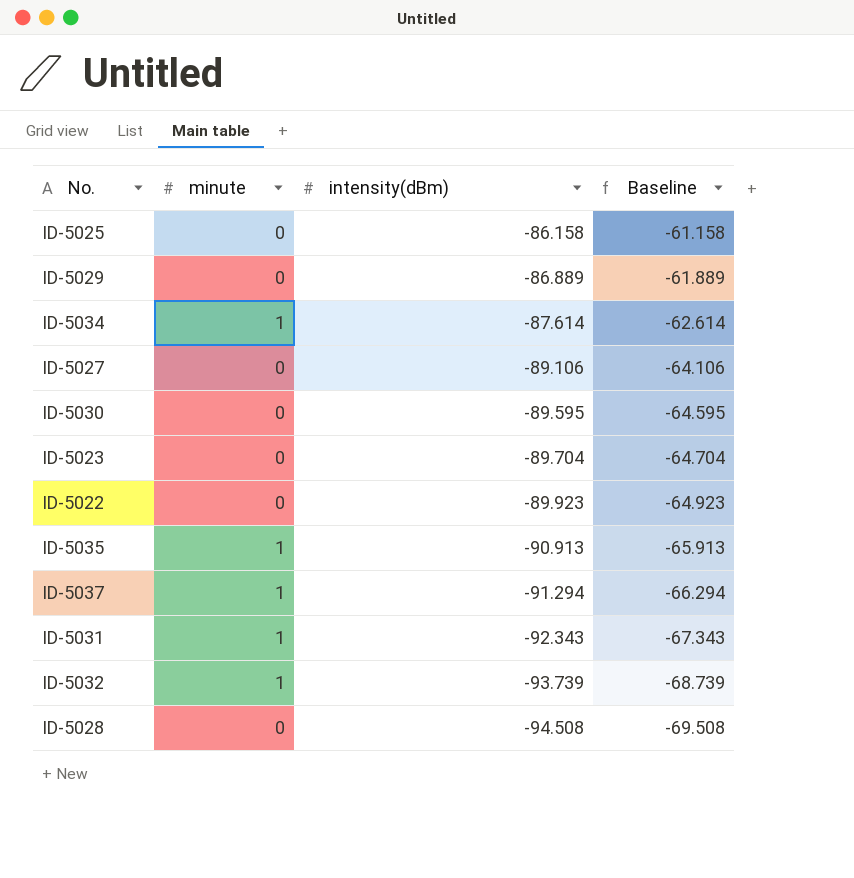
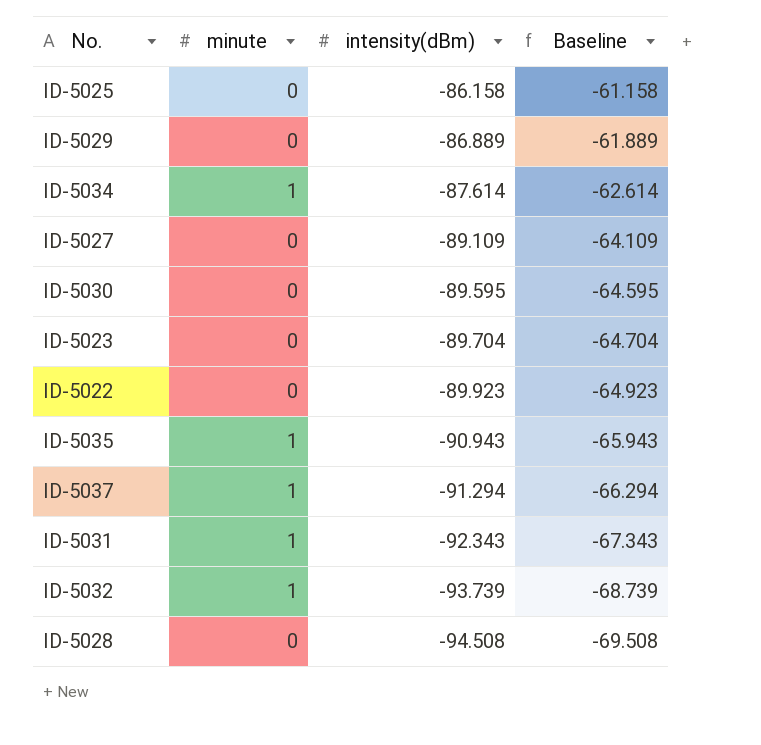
ID-5027 | intensity(dBm): -89.106 -> -89.109
ID-5027 | Baseline: -64.106 -> -64.109
ID-5035 | intensity(dBm): -90.913 -> -90.943
ID-5035 | Baseline: -65.913 -> -65.943

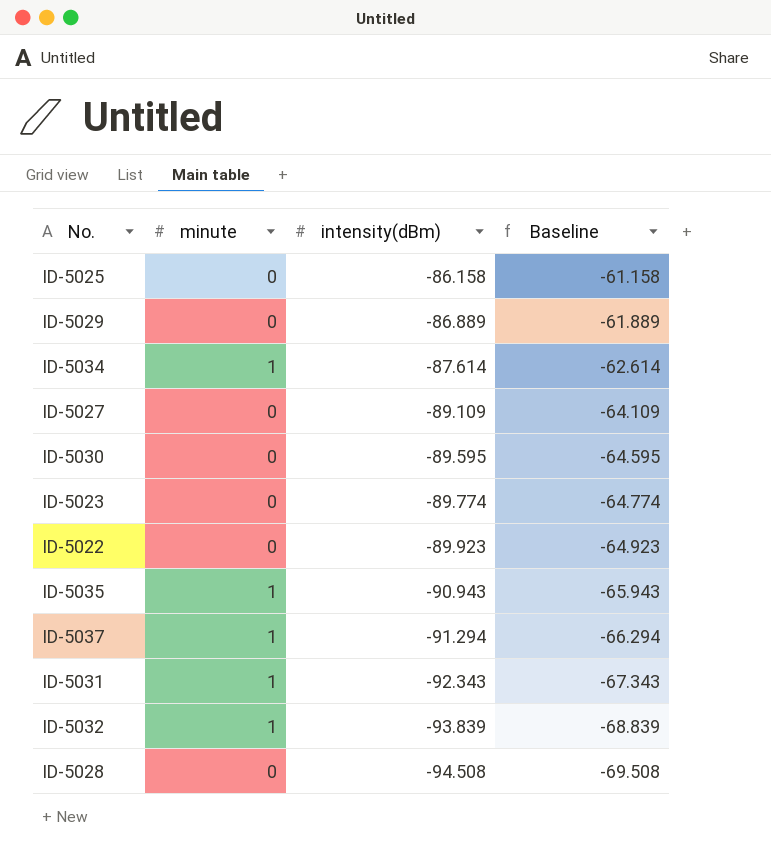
ID-5023 | intensity(dBm): -89.704 -> -89.774
ID-5023 | Baseline: -64.704 -> -64.774
ID-5032 | intensity(dBm): -93.739 -> -93.839
ID-5032 | Baseline: -68.739 -> -68.839

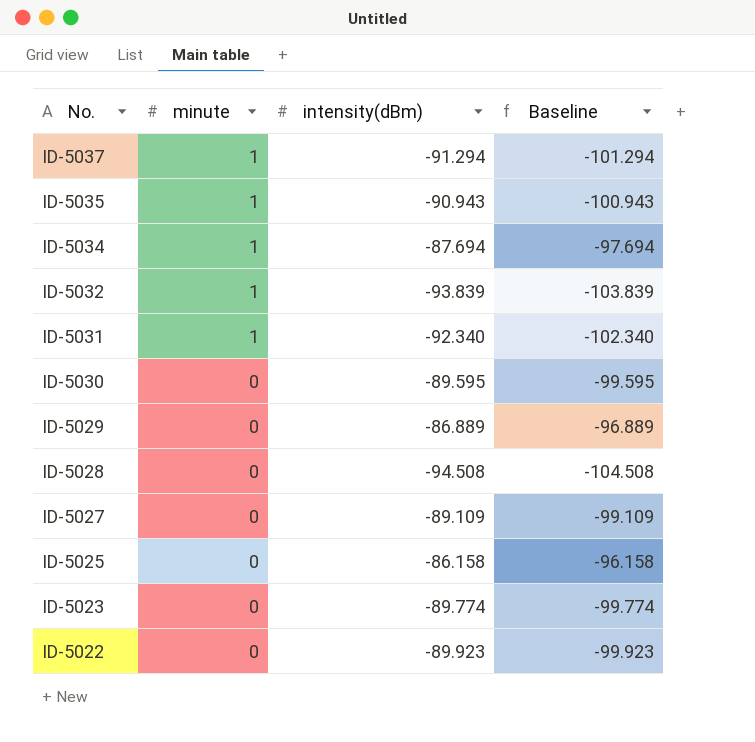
row order: intensity(dBm) descending -> No. descending
column Baseline | formula: [intensity(dBm)] + 25 -> [intensity(dBm)] - 10
ID-5034 | intensity(dBm): -87.614 -> -87.694
ID-5031 | intensity(dBm): -92.343 -> -92.340

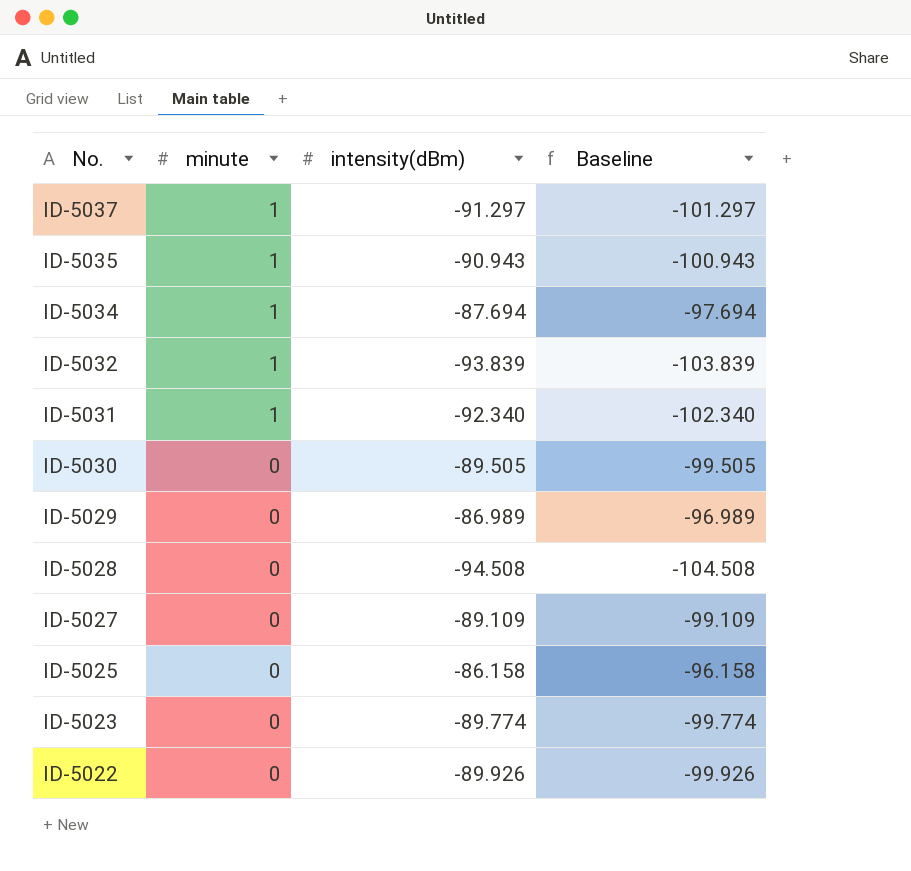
ID-5037 | intensity(dBm): -91.294 -> -91.297
ID-5037 | Baseline: -101.294 -> -101.297
ID-5030 | intensity(dBm): -89.595 -> -89.505
ID-5030 | Baseline: -99.595 -> -99.505
ID-5029 | intensity(dBm): -86.889 -> -86.989
ID-5029 | Baseline: -96.889 -> -96.989
ID-5022 | intensity(dBm): -89.923 -> -89.926
ID-5022 | Baseline: -99.923 -> -99.926

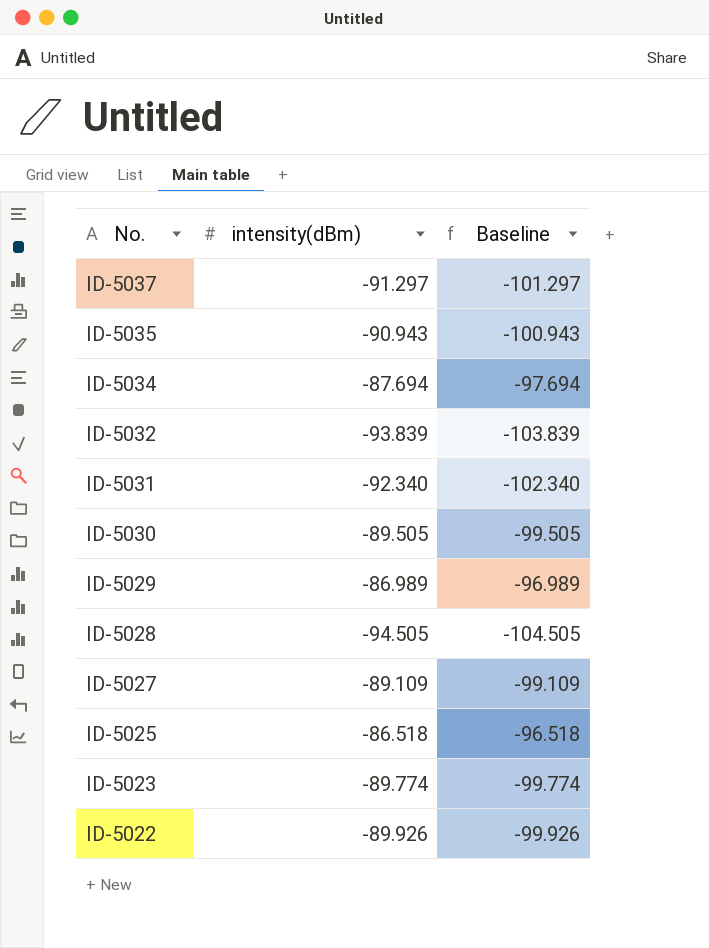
column minute | position: 2 -> none
ID-5028 | intensity(dBm): -94.508 -> -94.505
ID-5028 | Baseline: -104.508 -> -104.505
ID-5025 | intensity(dBm): -86.158 -> -86.518
ID-5025 | Baseline: -96.158 -> -96.518

